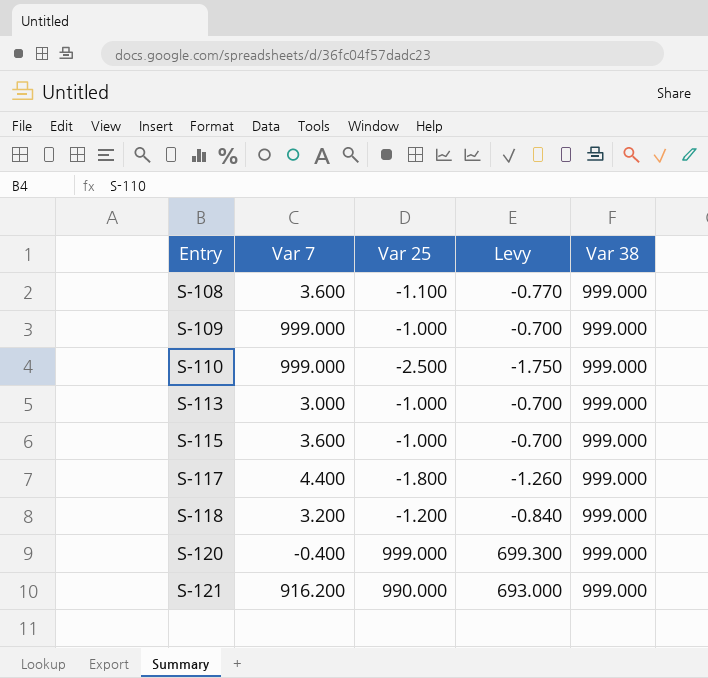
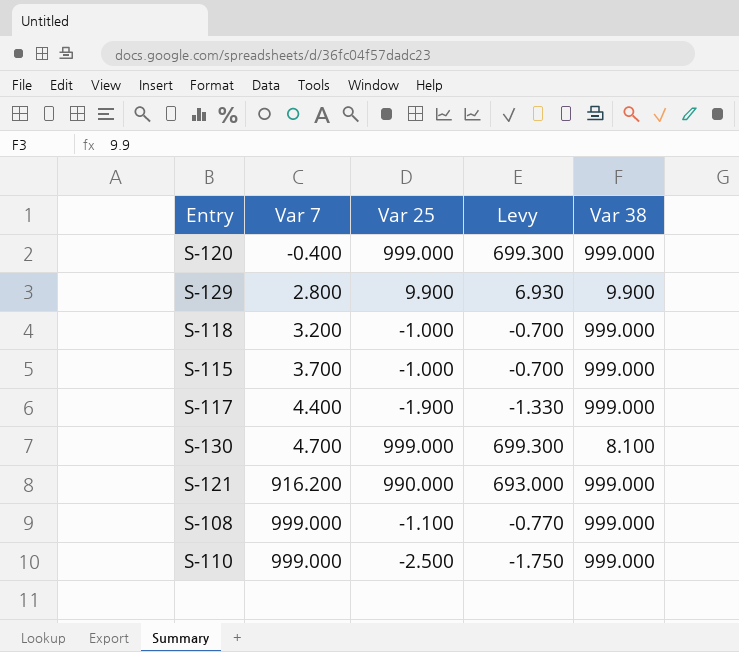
row order: Entry ascending -> Var 7 ascending
row S-109: 999.000 | -1.000 | -0.700 | 999.000 -> none
row S-113: 3.000 | -1.000 | -0.700 | 999.000 -> none
row S-129: none -> 2.800 | 9.900 | 6.930 | 9.900
S-118 | Var 25: -1.200 -> -1.000
S-118 | Levy: -0.840 -> -0.700
S-115 | Var 7: 3.600 -> 3.700
S-117 | Var 25: -1.800 -> -1.900
S-117 | Levy: -1.260 -> -1.330
row S-130: none -> 4.700 | 999.000 | 699.300 | 8.100
S-108 | Var 7: 3.600 -> 999.000

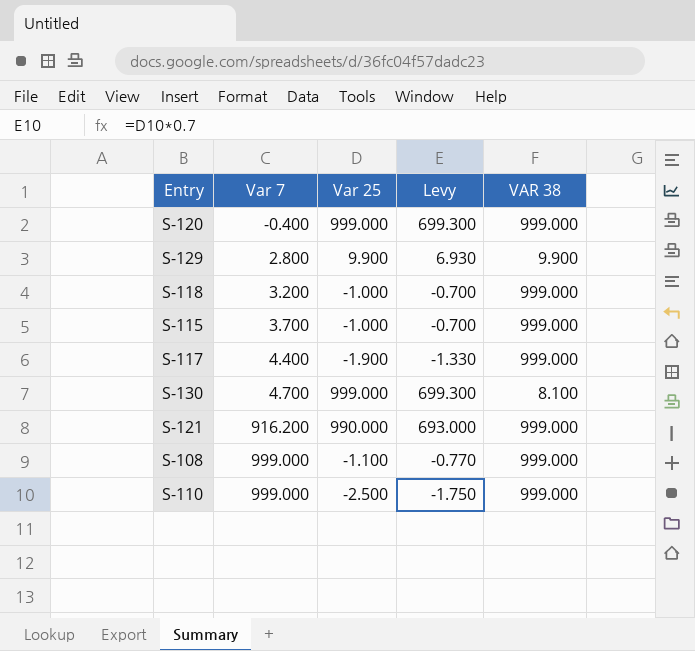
column name: Var 38 -> VAR 38

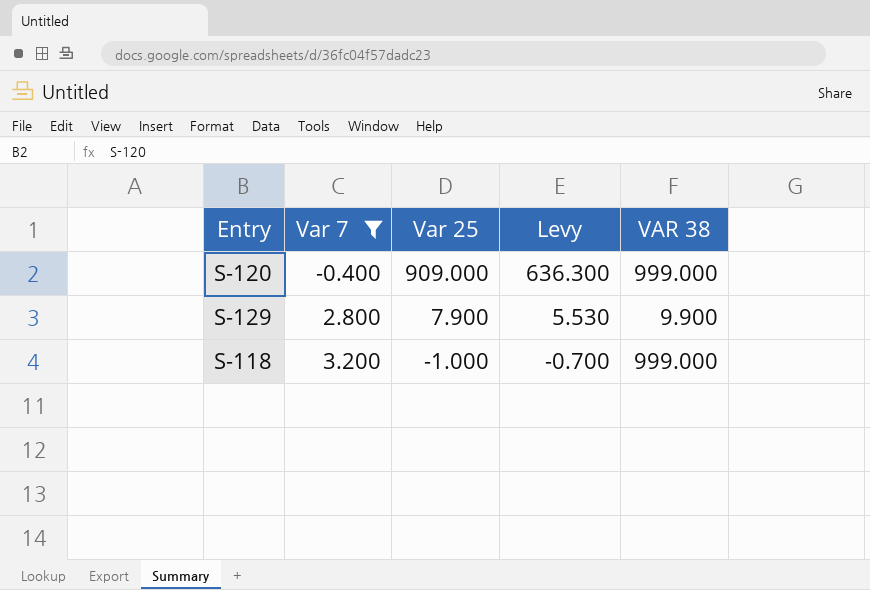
filter: none -> Var 7 <= 3.200
S-120 | Var 25: 999.000 -> 909.000
S-120 | Levy: 699.300 -> 636.300
S-129 | Var 25: 9.900 -> 7.900
S-129 | Levy: 6.930 -> 5.530

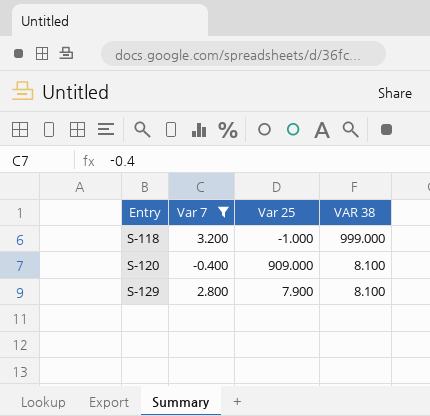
row order: Var 7 ascending -> Entry ascending
column Levy | formula: [Var 25] * 0.7 -> none
S-120 | VAR 38: 999.000 -> 8.100
S-129 | VAR 38: 9.900 -> 8.100

